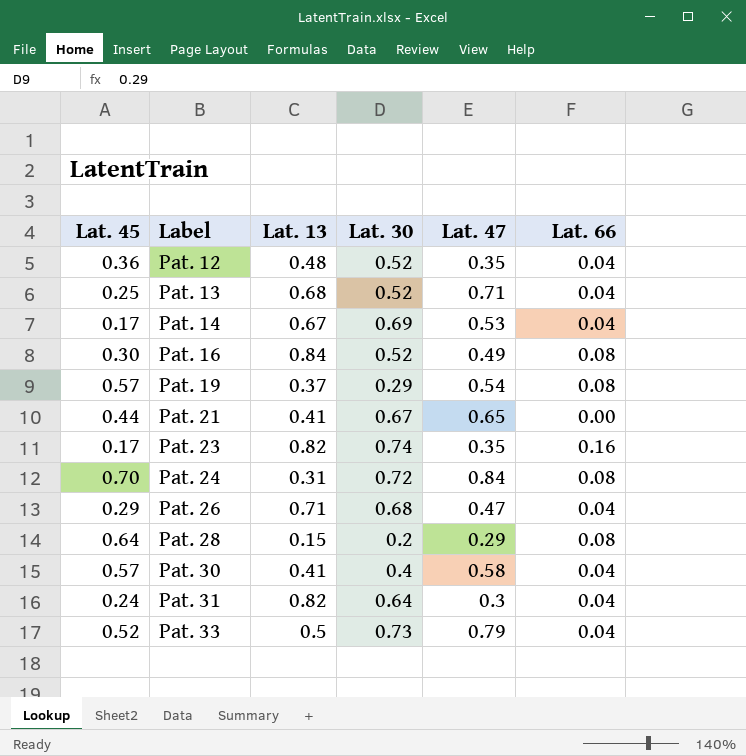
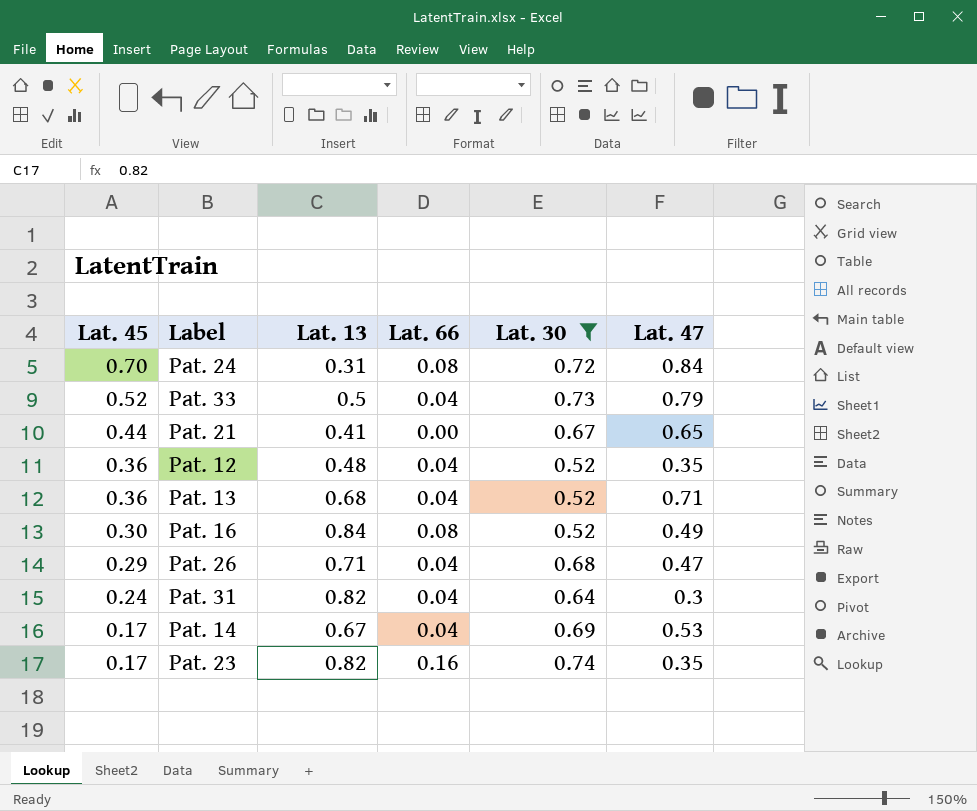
filter: none -> Lat. 30 >= 0.52
row order: Label ascending -> Lat. 45 descending
column Lat. 66 | position: 6 -> 4
Pat. 13 | Lat. 45: 0.25 -> 0.36

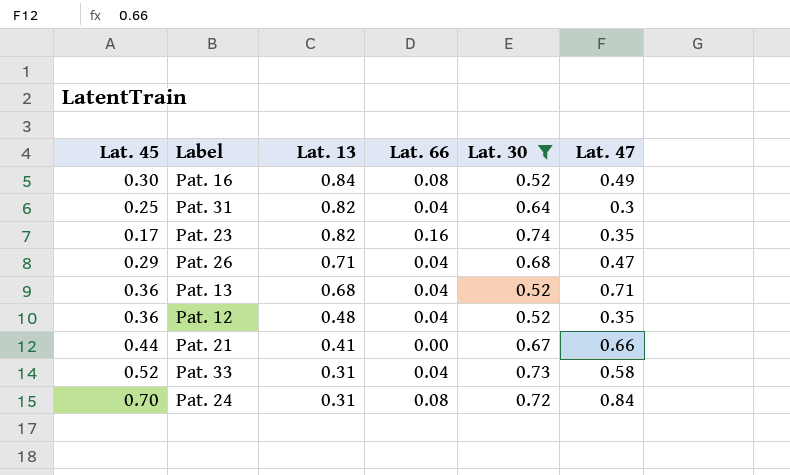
row order: Lat. 45 descending -> Lat. 13 descending
row Pat. 14: 0.17 | 0.67 | 0.04 | 0.69 | 0.53 -> none
Pat. 31 | Lat. 45: 0.24 -> 0.25
Pat. 21 | Lat. 47: 0.65 -> 0.66
Pat. 33 | Lat. 13: 0.5 -> 0.31
Pat. 33 | Lat. 47: 0.79 -> 0.58

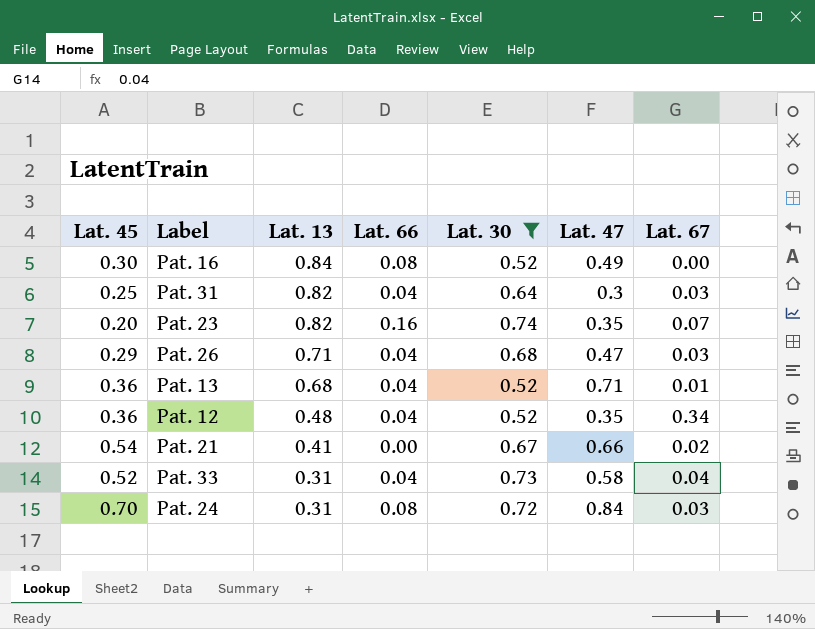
column Lat. 67 | position: none -> 7
Pat. 23 | Lat. 45: 0.17 -> 0.20
Pat. 21 | Lat. 45: 0.44 -> 0.54

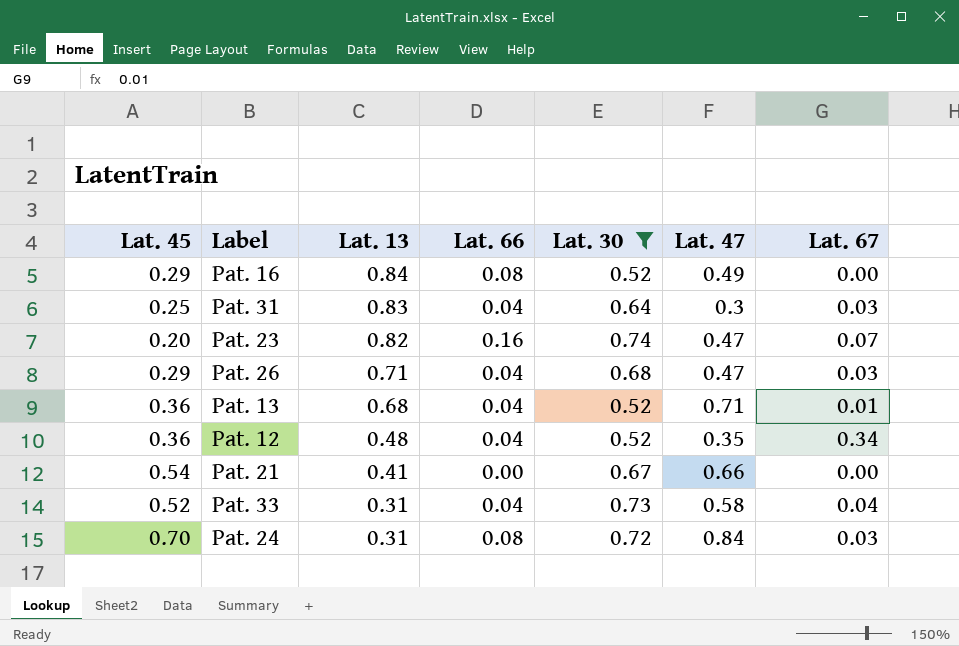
Pat. 16 | Lat. 45: 0.30 -> 0.29
Pat. 31 | Lat. 13: 0.82 -> 0.83
Pat. 23 | Lat. 47: 0.35 -> 0.47
Pat. 21 | Lat. 67: 0.02 -> 0.00

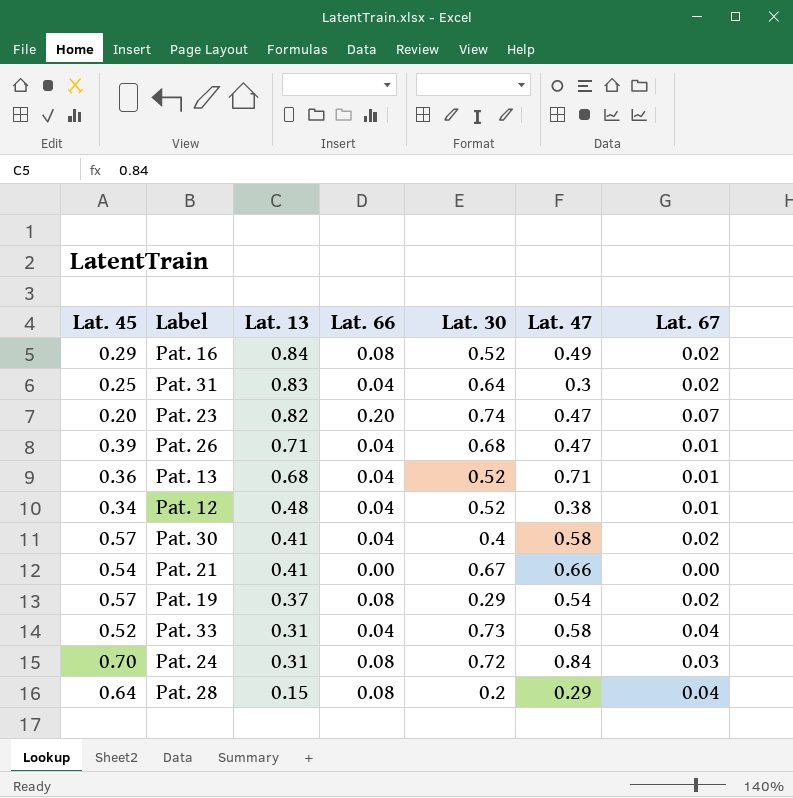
filter: Lat. 30 >= 0.52 -> none
Pat. 16 | Lat. 67: 0.00 -> 0.02
Pat. 31 | Lat. 67: 0.03 -> 0.02
Pat. 23 | Lat. 66: 0.16 -> 0.20
Pat. 26 | Lat. 45: 0.29 -> 0.39
Pat. 26 | Lat. 67: 0.03 -> 0.01
Pat. 12 | Lat. 45: 0.36 -> 0.34
Pat. 12 | Lat. 47: 0.35 -> 0.38
Pat. 12 | Lat. 67: 0.34 -> 0.01

